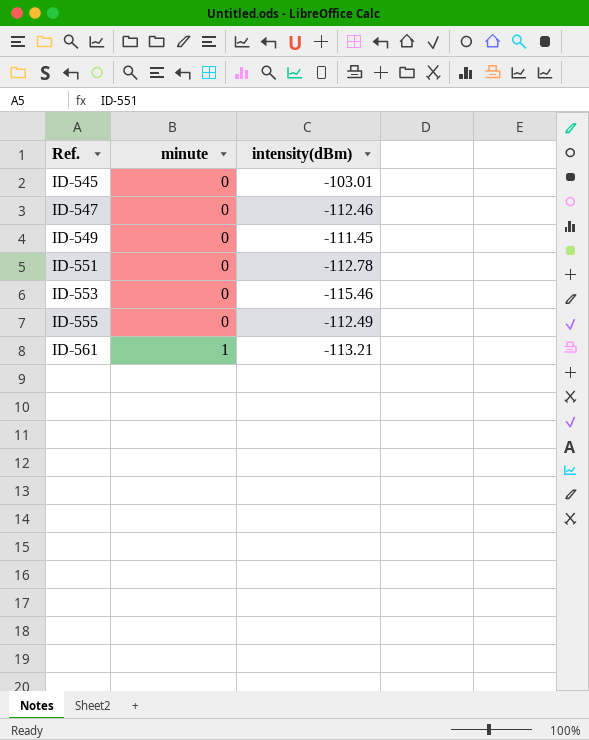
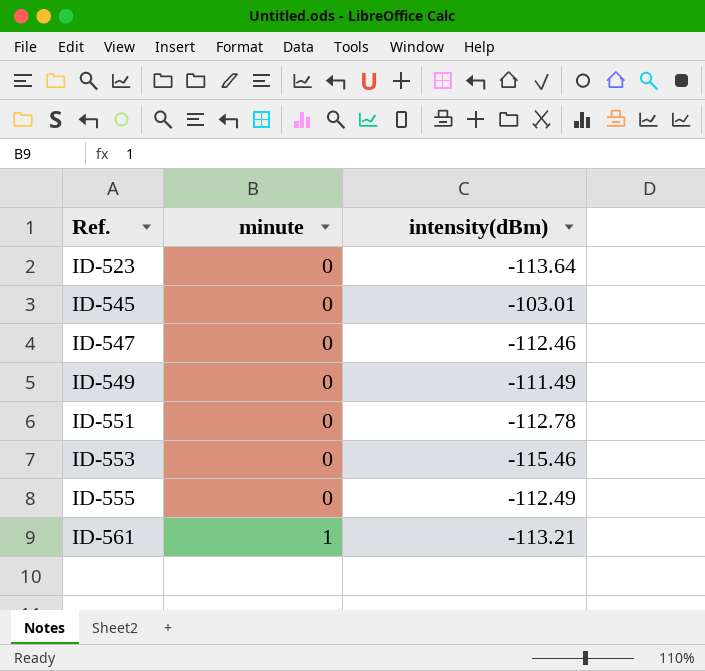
row ID-523: none -> 0 | -113.64
ID-549 | intensity(dBm): -111.45 -> -111.49

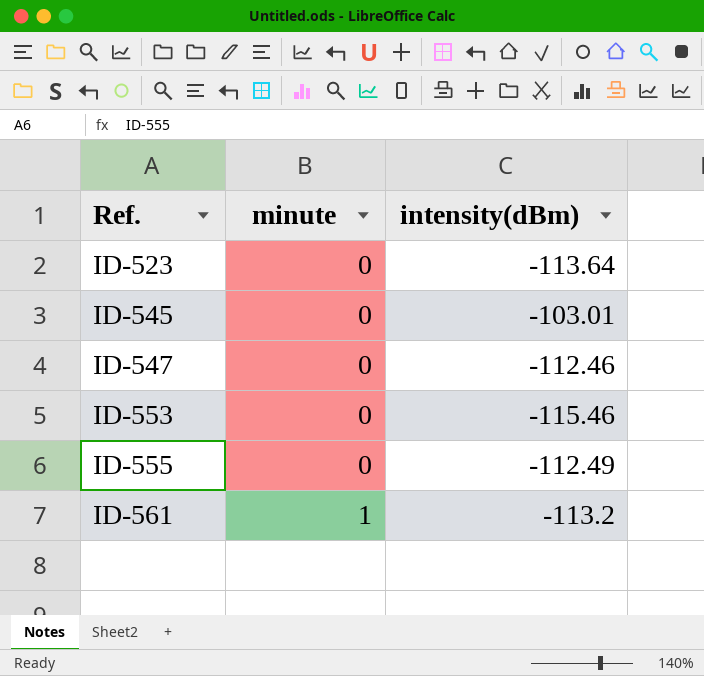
row ID-549: 0 | -111.49 -> none
row ID-551: 0 | -112.78 -> none
ID-561 | intensity(dBm): -113.21 -> -113.2

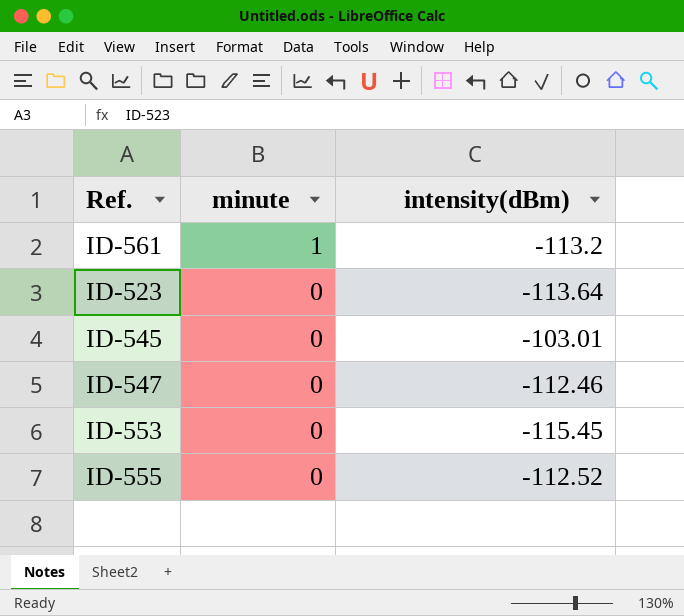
row order: Ref. ascending -> minute descending
ID-553 | intensity(dBm): -115.46 -> -115.45
ID-555 | intensity(dBm): -112.49 -> -112.52

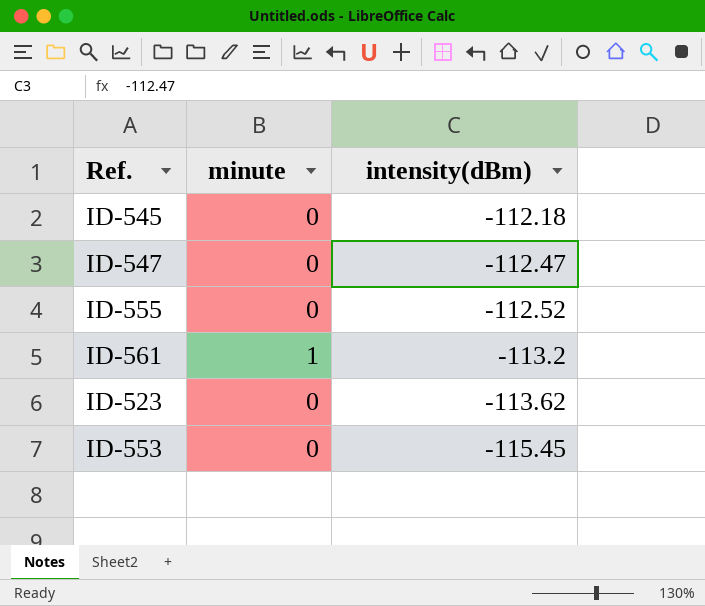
row order: minute descending -> intensity(dBm) descending
ID-545 | intensity(dBm): -103.01 -> -112.18
ID-547 | intensity(dBm): -112.46 -> -112.47
ID-523 | intensity(dBm): -113.64 -> -113.62

